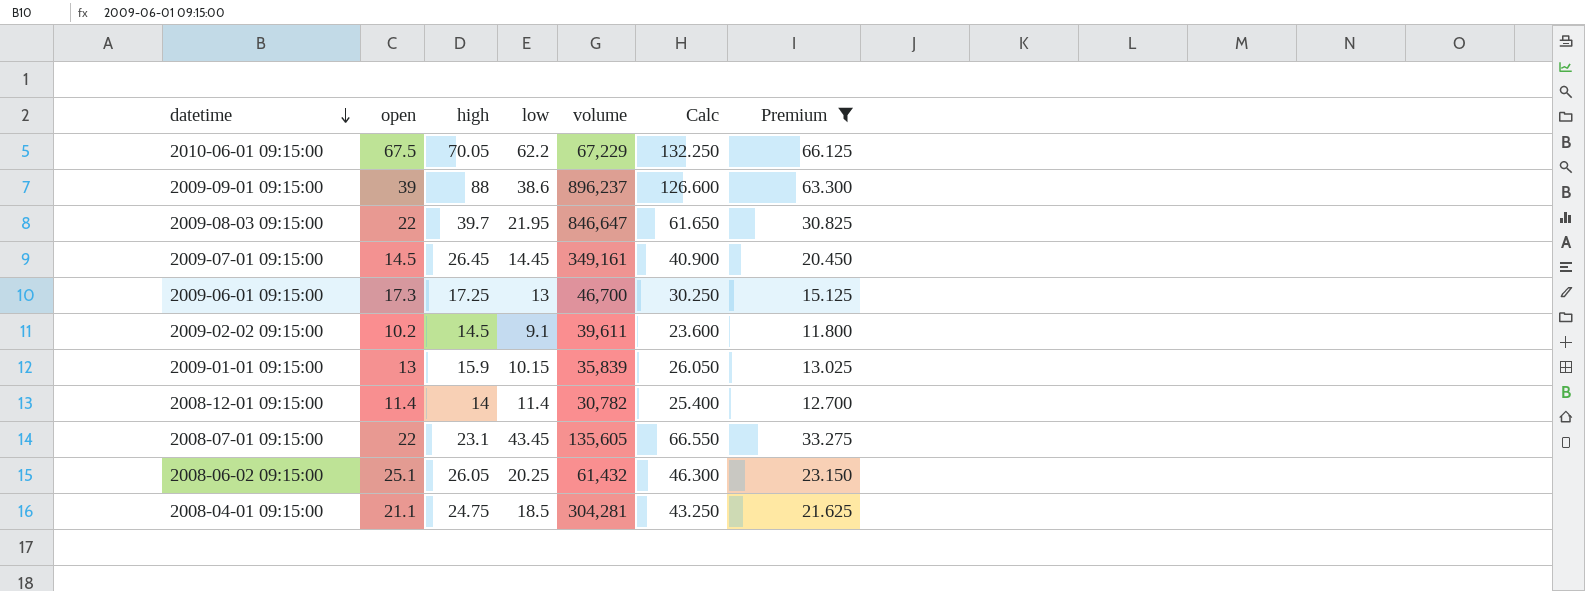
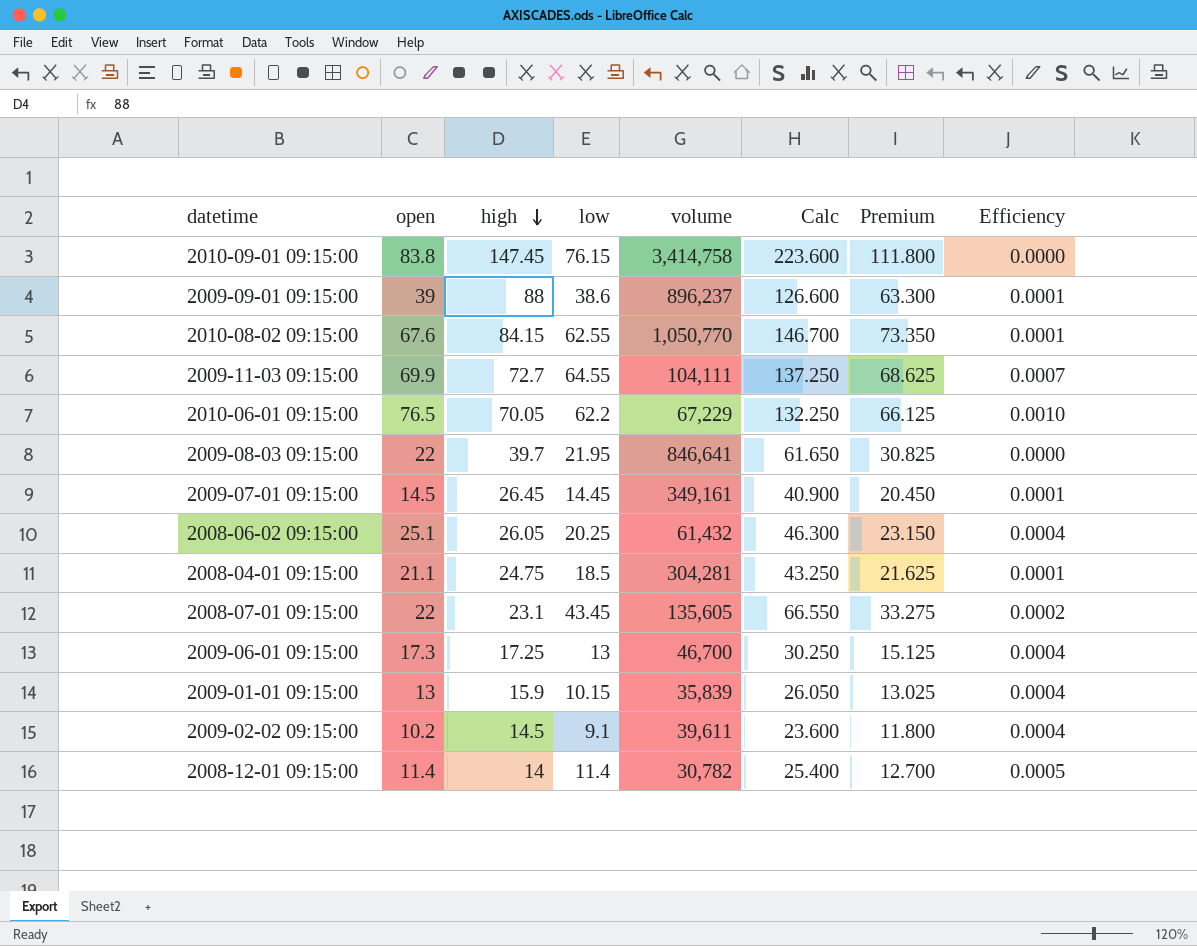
filter: Premium <= 66.125 -> none
row order: datetime descending -> high descending
column Efficiency | formula: none -> [high] / [volume]
2010-06-01 09:15:00 | open: 67.5 -> 76.5
2009-08-03 09:15:00 | volume: 846,647 -> 846,641

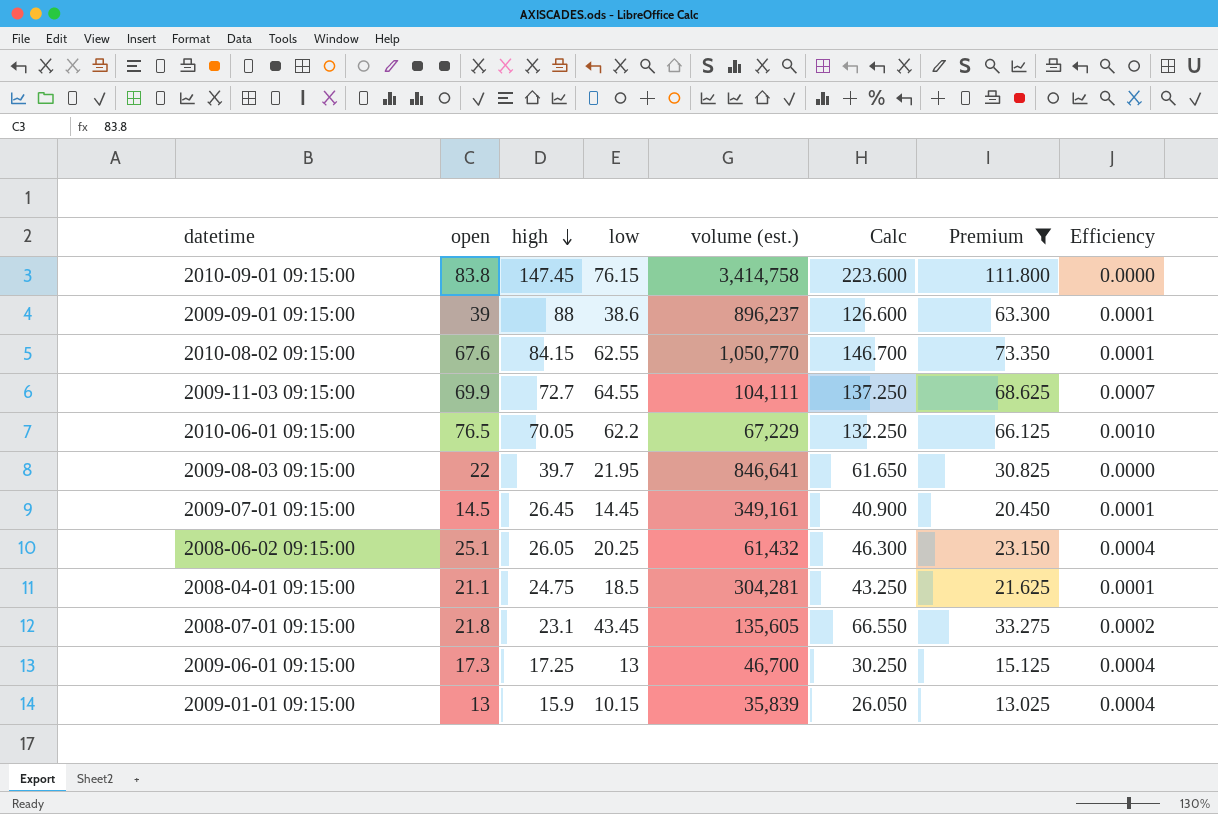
filter: none -> Premium >= 13.025
column name: volume -> volume (est.)
2008-07-01 09:15:00 | open: 22 -> 21.8

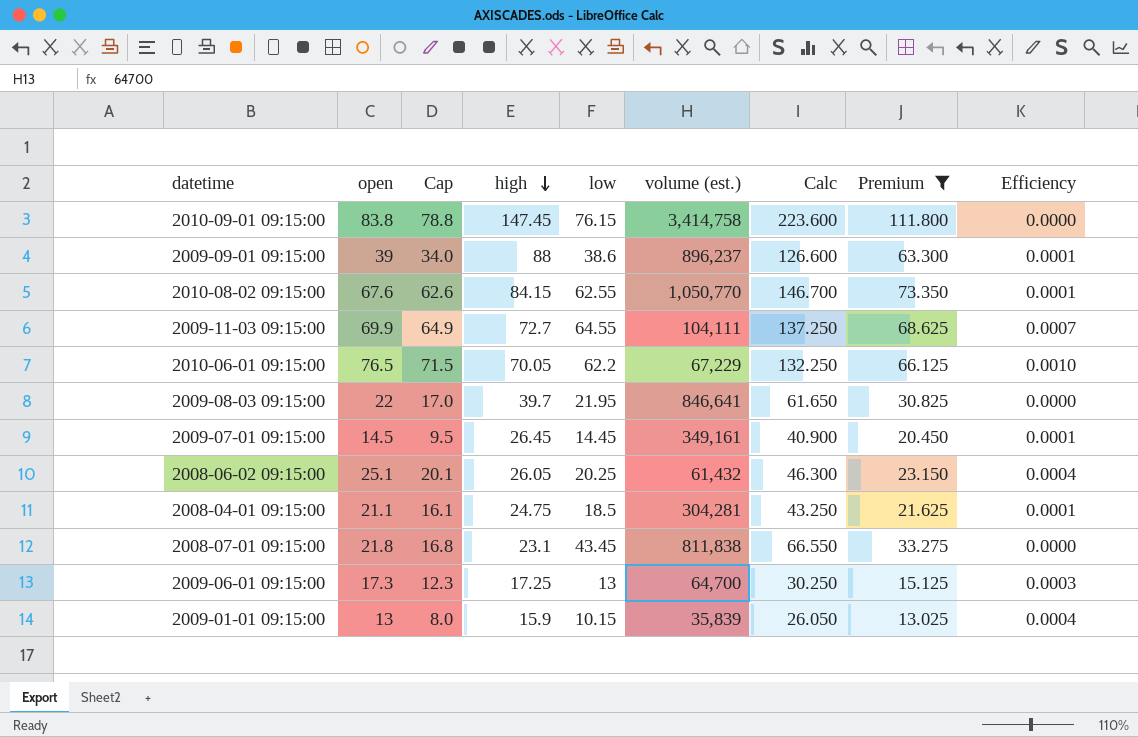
column Cap | formula: none -> [open] - 5
2008-07-01 09:15:00 | volume (est.): 135,605 -> 811,838
2008-07-01 09:15:00 | Efficiency: 0.0002 -> 0.0000
2009-06-01 09:15:00 | volume (est.): 46,700 -> 64,700
2009-06-01 09:15:00 | Efficiency: 0.0004 -> 0.0003

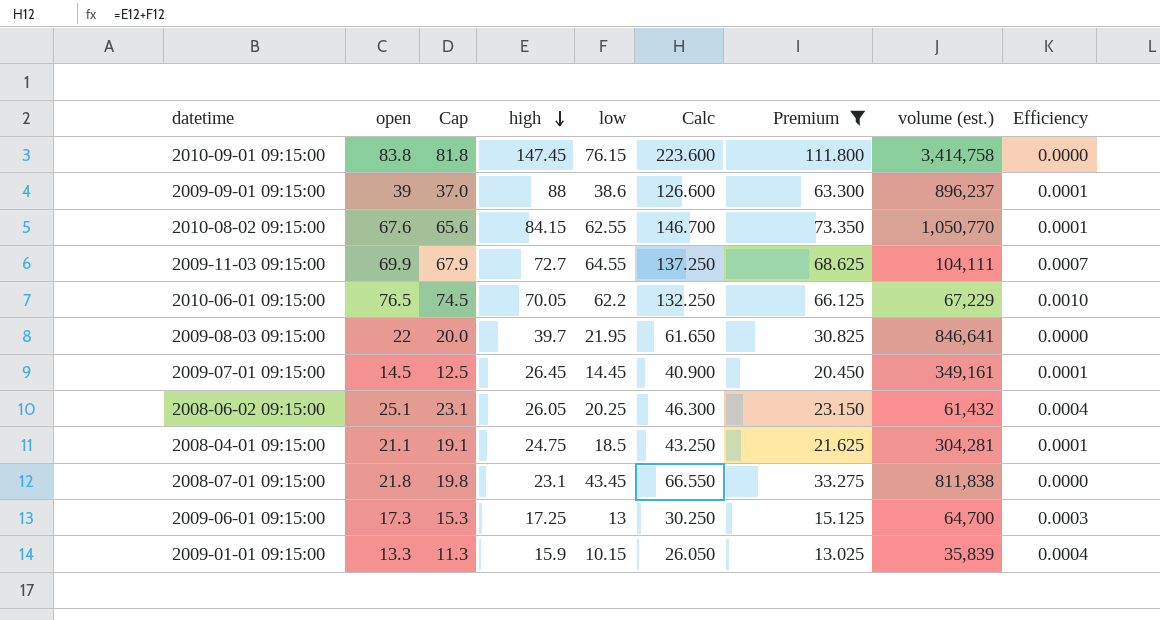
column Cap | formula: [open] - 5 -> [open] - 2
column volume (est.) | position: 6 -> 8
2009-01-01 09:15:00 | open: 13 -> 13.3

